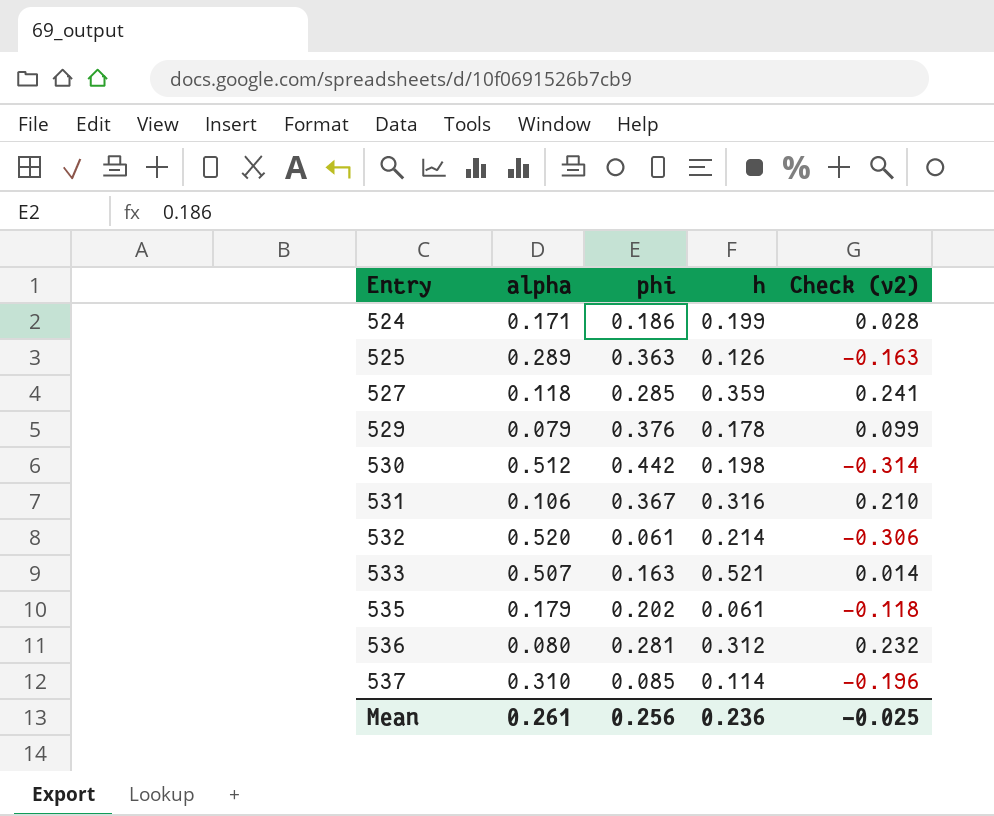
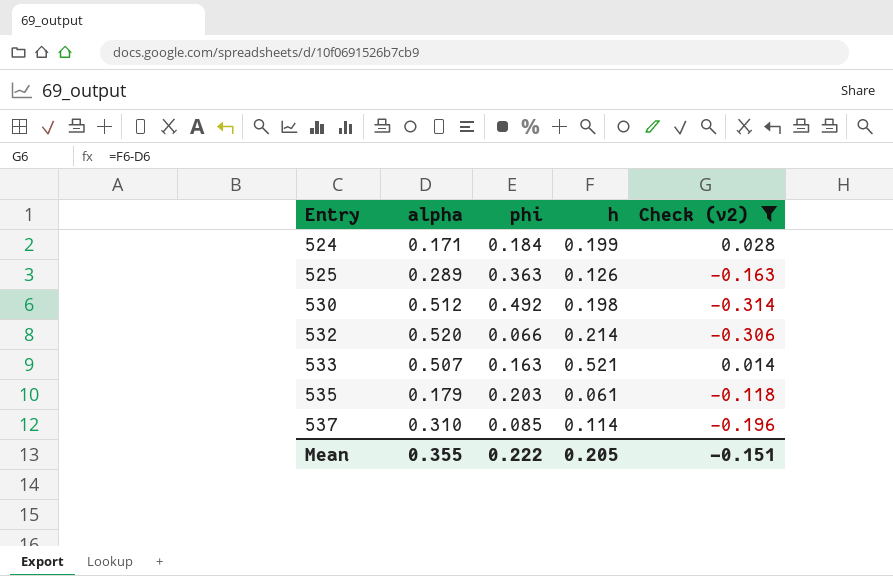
filter: none -> Check (v2) <= 0.028
524 | phi: 0.186 -> 0.184
530 | phi: 0.442 -> 0.492
532 | phi: 0.061 -> 0.066
535 | phi: 0.202 -> 0.203
Mean | alpha: 0.261 -> 0.355
Mean | phi: 0.256 -> 0.222
Mean | h: 0.236 -> 0.205
Mean | Check (v2): -0.025 -> -0.151

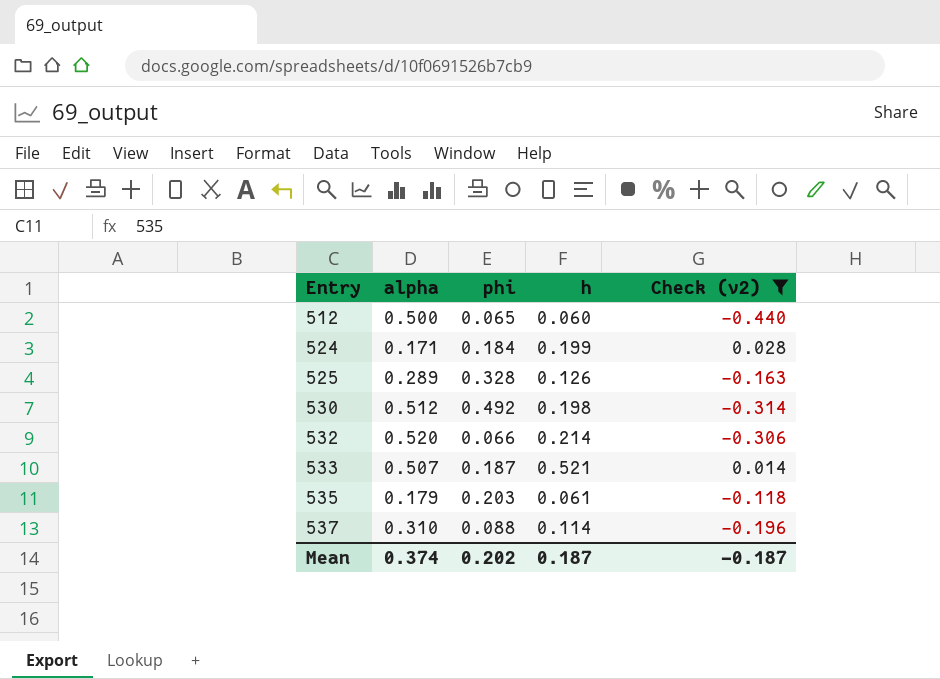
row 512: none -> 0.500 | 0.065 | 0.060 | -0.440
525 | phi: 0.363 -> 0.328
533 | phi: 0.163 -> 0.187
537 | phi: 0.085 -> 0.088
Mean | alpha: 0.355 -> 0.374
Mean | phi: 0.222 -> 0.202
Mean | h: 0.205 -> 0.187
Mean | Check (v2): -0.151 -> -0.187

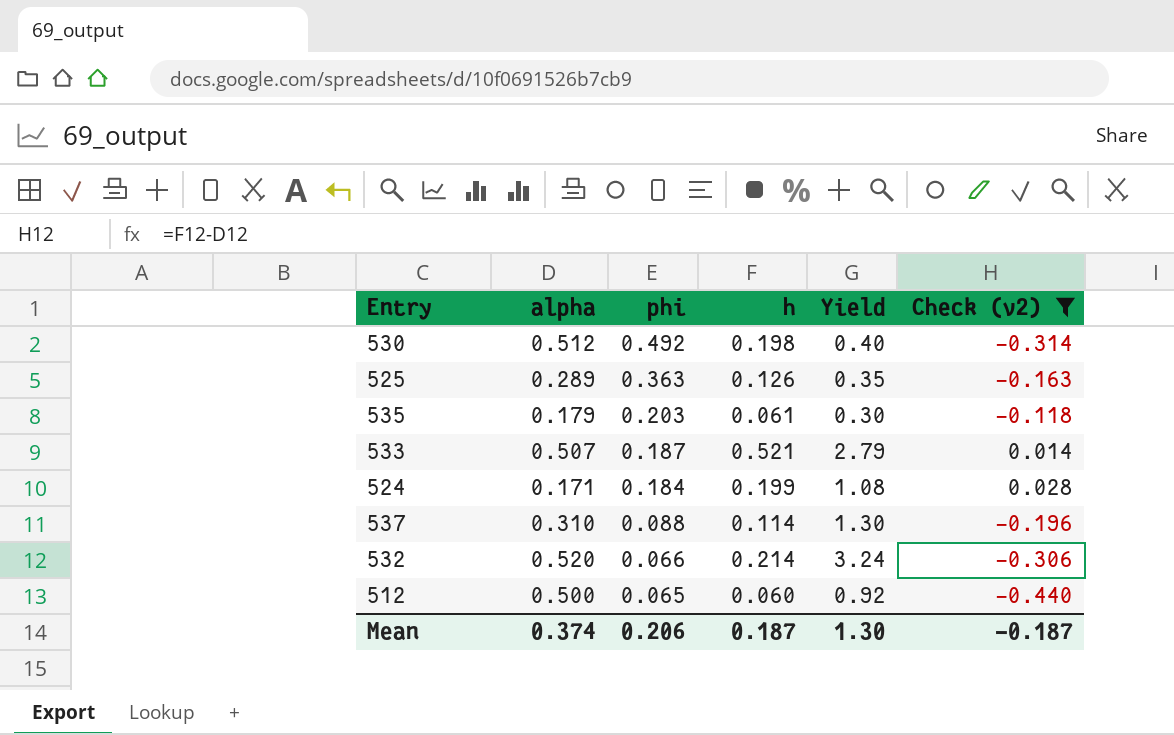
row order: Entry ascending -> phi descending
column Yield | formula: none -> [h] / [phi]
525 | phi: 0.328 -> 0.363
Mean | phi: 0.202 -> 0.206

